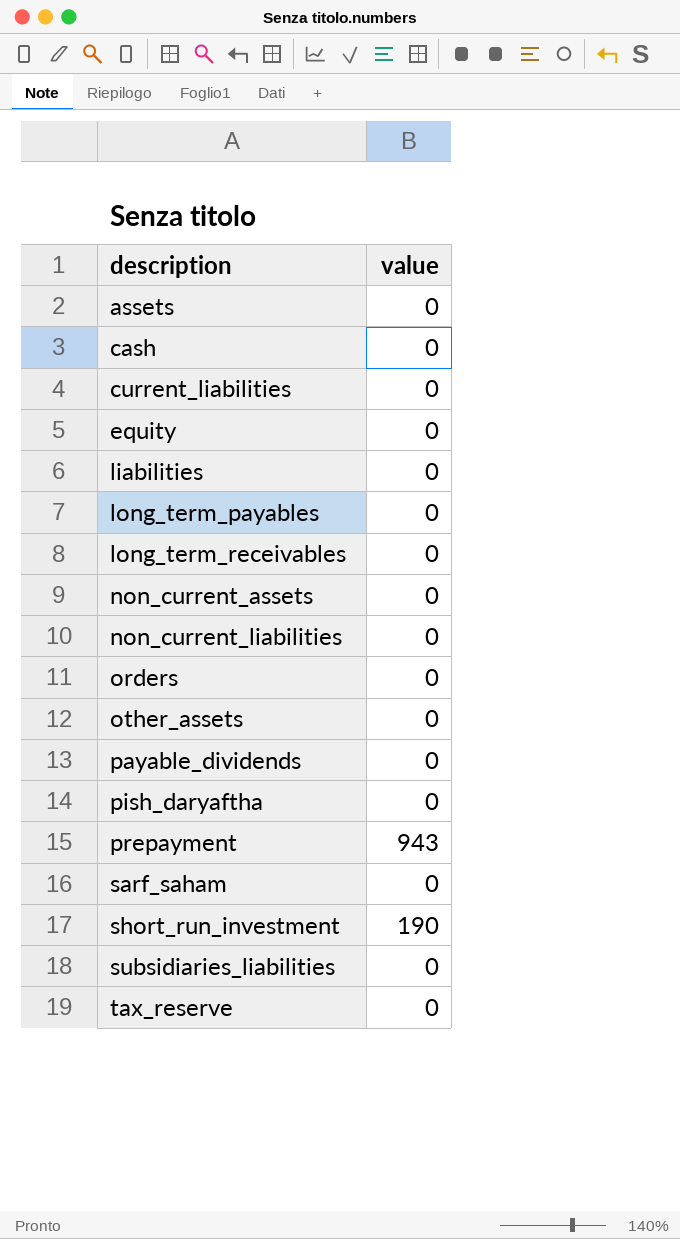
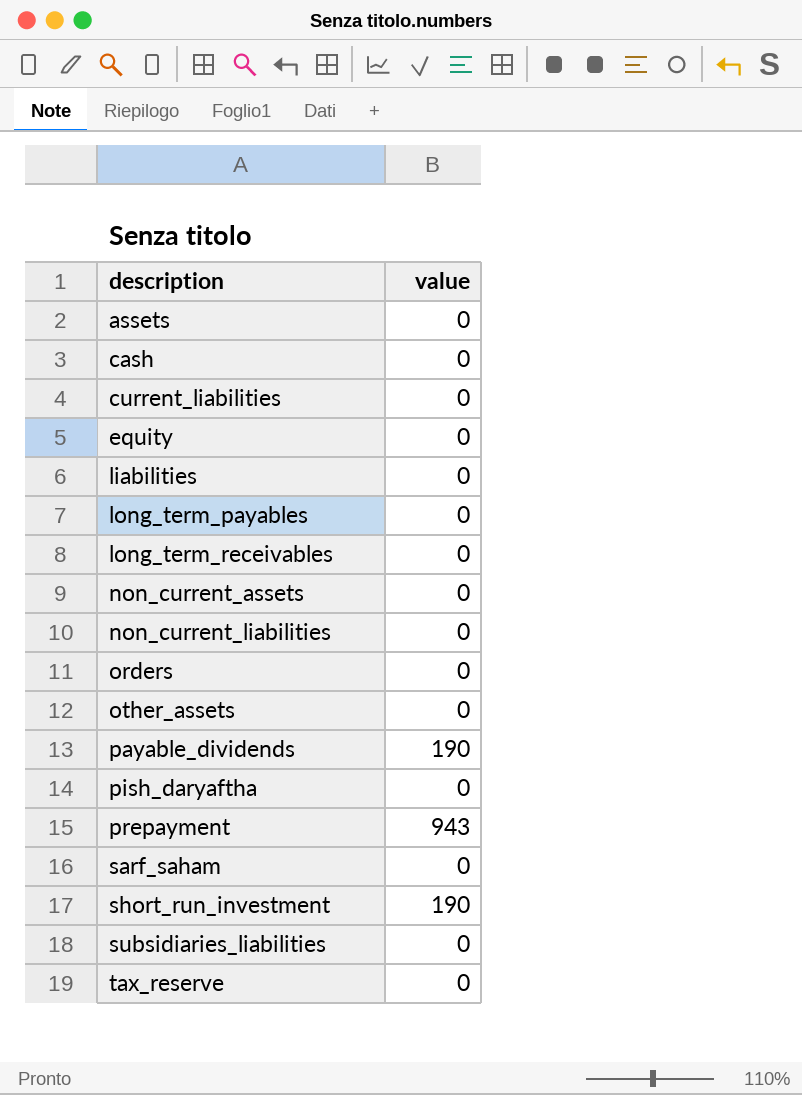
payable_dividends | value: 0 -> 190

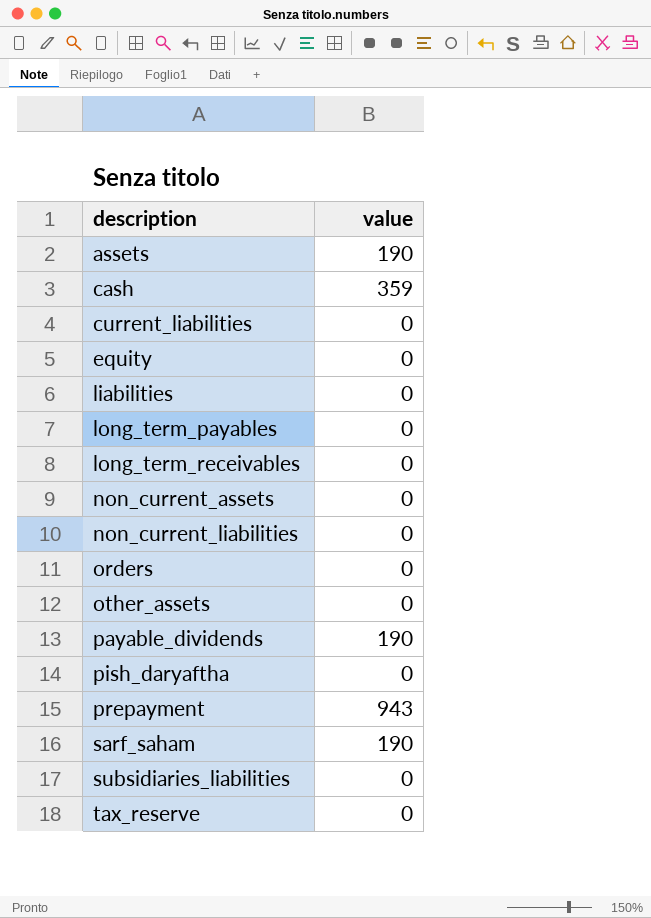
row short_run_investment: 190 -> none
assets | value: 0 -> 190
cash | value: 0 -> 359
sarf_saham | value: 0 -> 190

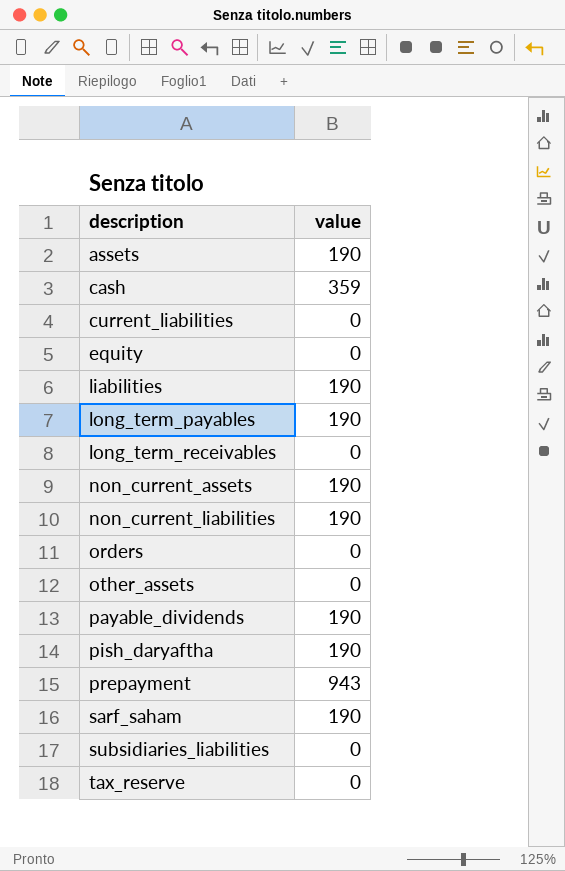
liabilities | value: 0 -> 190
long_term_payables | value: 0 -> 190
non_current_assets | value: 0 -> 190
non_current_liabilities | value: 0 -> 190
pish_daryaftha | value: 0 -> 190

